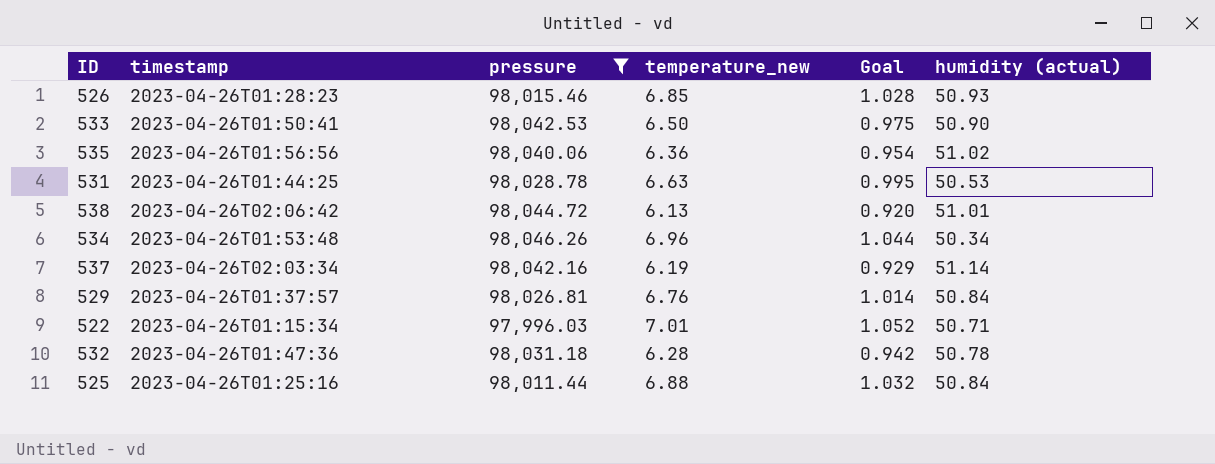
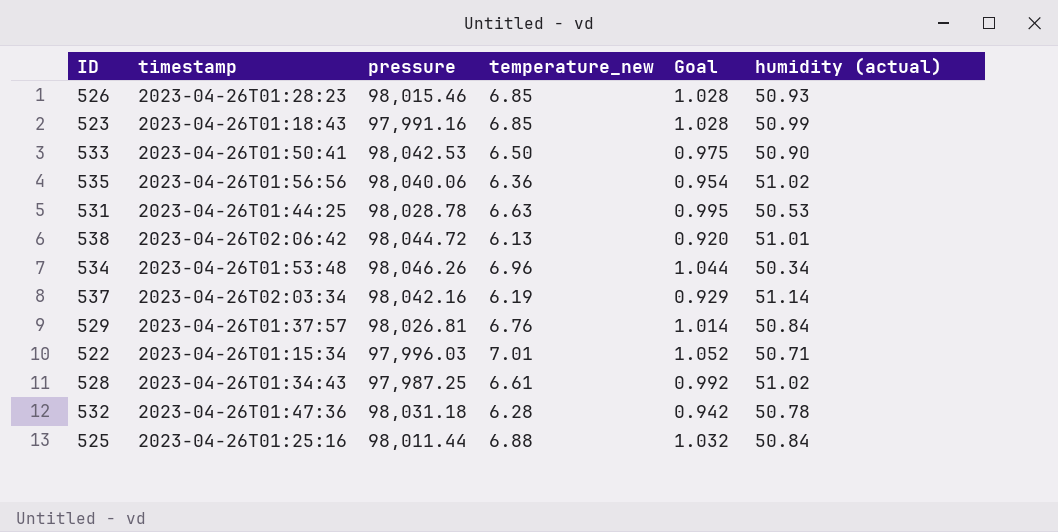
filter: pressure >= 97,996.03 -> none

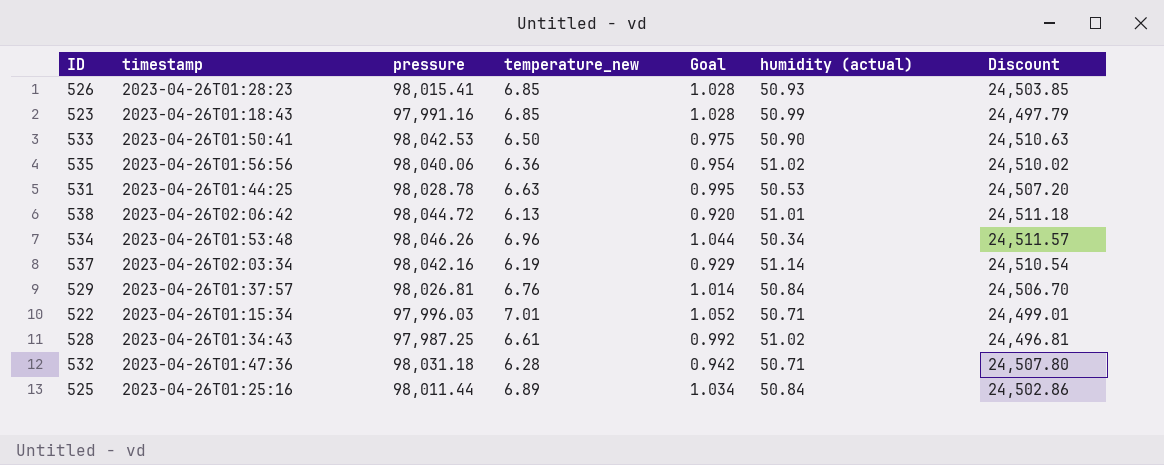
column Discount | formula: none -> [pressure] * 0.25
526 | pressure: 98,015.46 -> 98,015.41
532 | humidity (actual): 50.78 -> 50.71
525 | temperature_new: 6.88 -> 6.89
525 | Goal: 1.032 -> 1.034

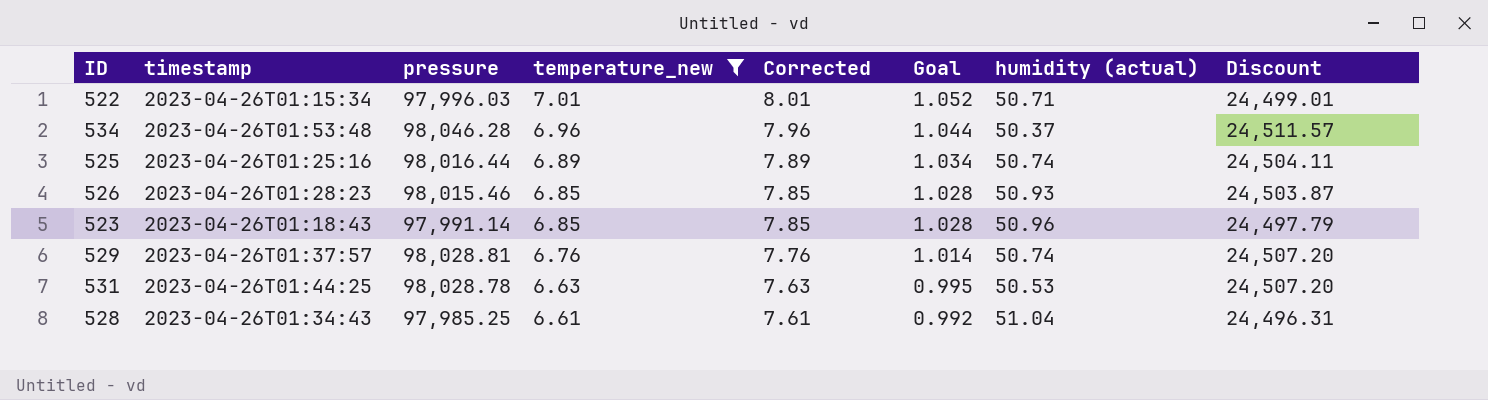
filter: none -> temperature_new >= 6.61
row order: none -> temperature_new descending
column Corrected | formula: none -> [temperature_new] + 1
534 | pressure: 98,046.26 -> 98,046.28
534 | humidity (actual): 50.34 -> 50.37
525 | pressure: 98,011.44 -> 98,016.44
525 | humidity (actual): 50.84 -> 50.74
525 | Discount: 24,502.86 -> 24,504.11
526 | pressure: 98,015.41 -> 98,015.46
526 | Discount: 24,503.85 -> 24,503.87
523 | pressure: 97,991.16 -> 97,991.14
523 | humidity (actual): 50.99 -> 50.96
529 | pressure: 98,026.81 -> 98,028.81
529 | humidity (actual): 50.84 -> 50.74
529 | Discount: 24,506.70 -> 24,507.20
528 | pressure: 97,987.25 -> 97,985.25
528 | humidity (actual): 51.02 -> 51.04
528 | Discount: 24,496.81 -> 24,496.31

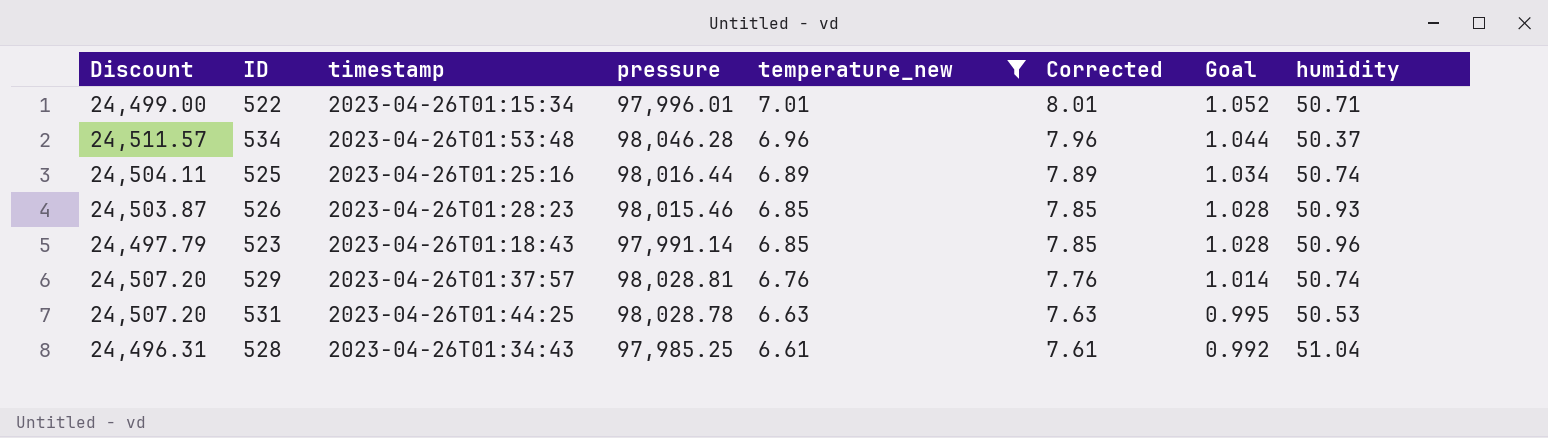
column Discount | position: 8 -> 1
column name: humidity (actual) -> humidity
522 | Discount: 24,499.01 -> 24,499.00
522 | pressure: 97,996.03 -> 97,996.01

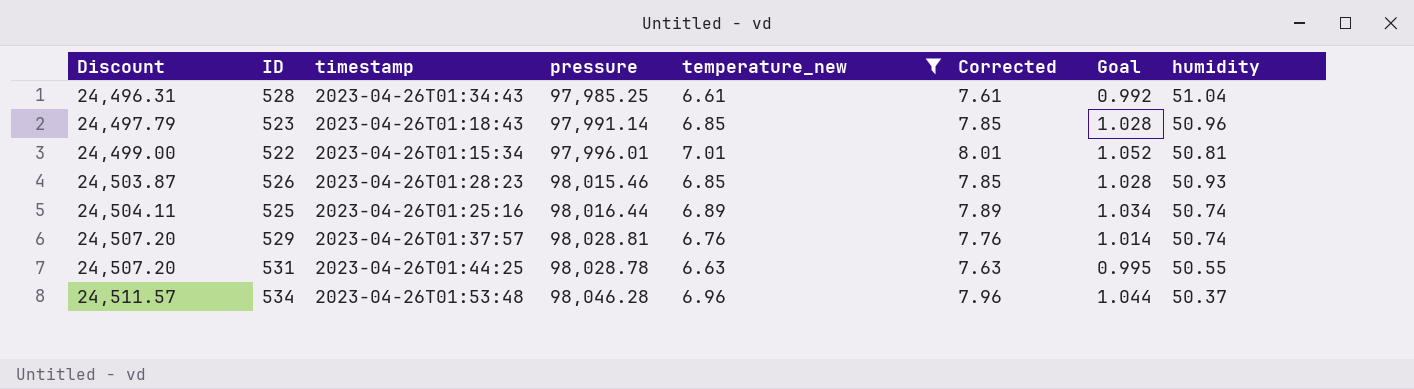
row order: temperature_new descending -> Discount ascending
522 | humidity: 50.71 -> 50.81
531 | humidity: 50.53 -> 50.55

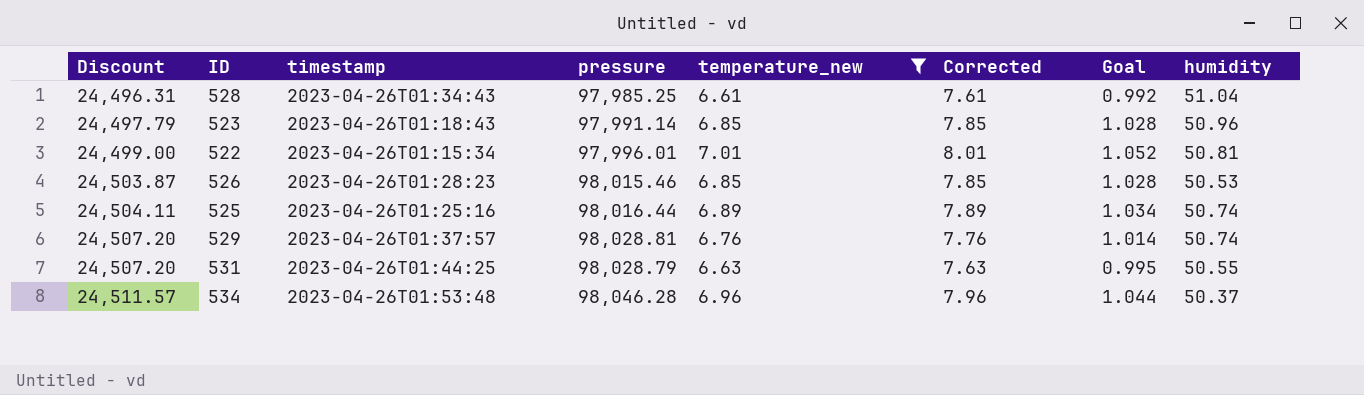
526 | humidity: 50.93 -> 50.53
531 | pressure: 98,028.78 -> 98,028.79

